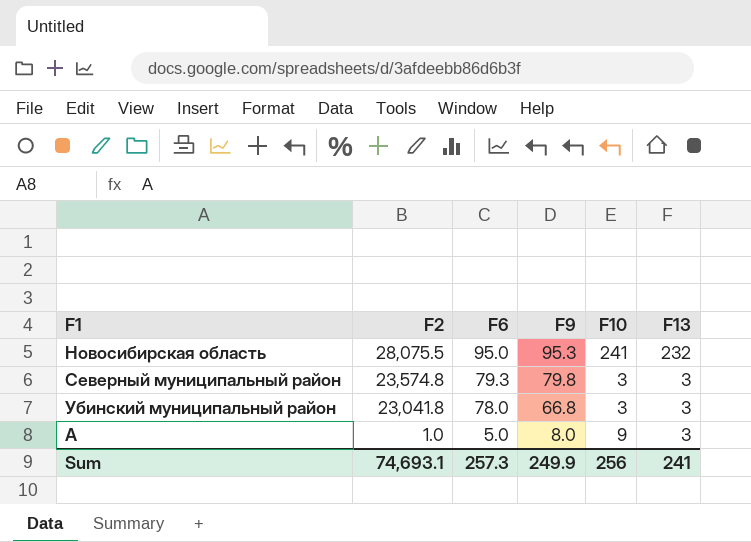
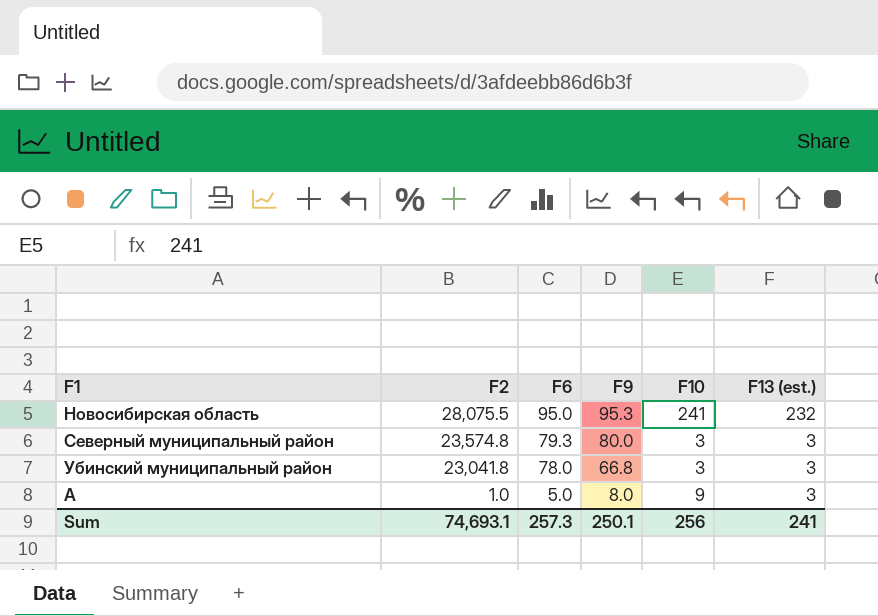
column name: F13 -> F13 (est.)
Северный муниципальный район | F9: 79.8 -> 80.0
Sum | F9: 249.9 -> 250.1

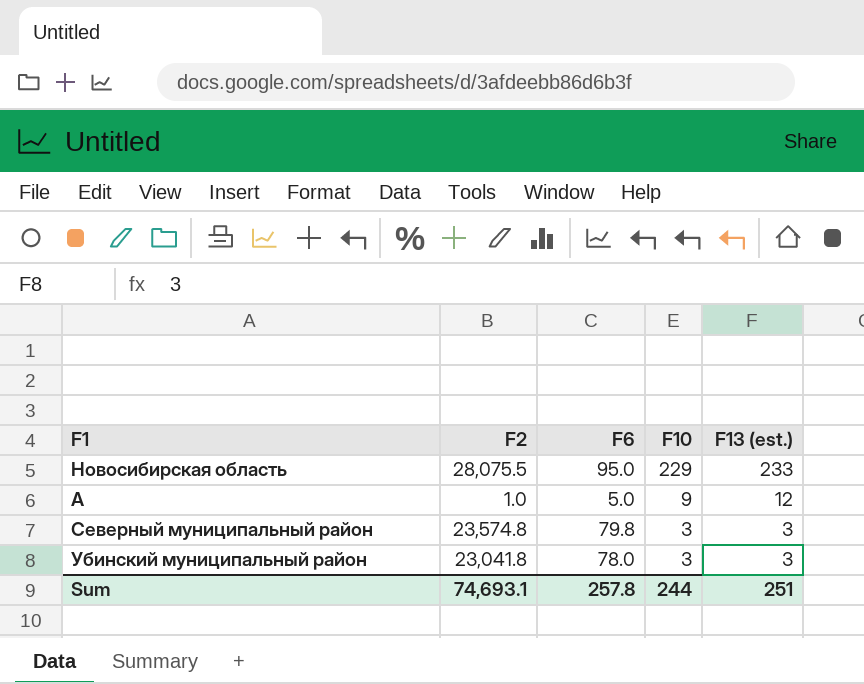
row order: F2 descending -> F10 descending
column F9 | position: 4 -> none
Новосибирская область | F10: 241 -> 229
Новосибирская область | F13 (est.): 232 -> 233
А | F13 (est.): 3 -> 12
Северный муниципальный район | F6: 79.3 -> 79.8
Sum | F6: 257.3 -> 257.8
Sum | F10: 256 -> 244
Sum | F13 (est.): 241 -> 251

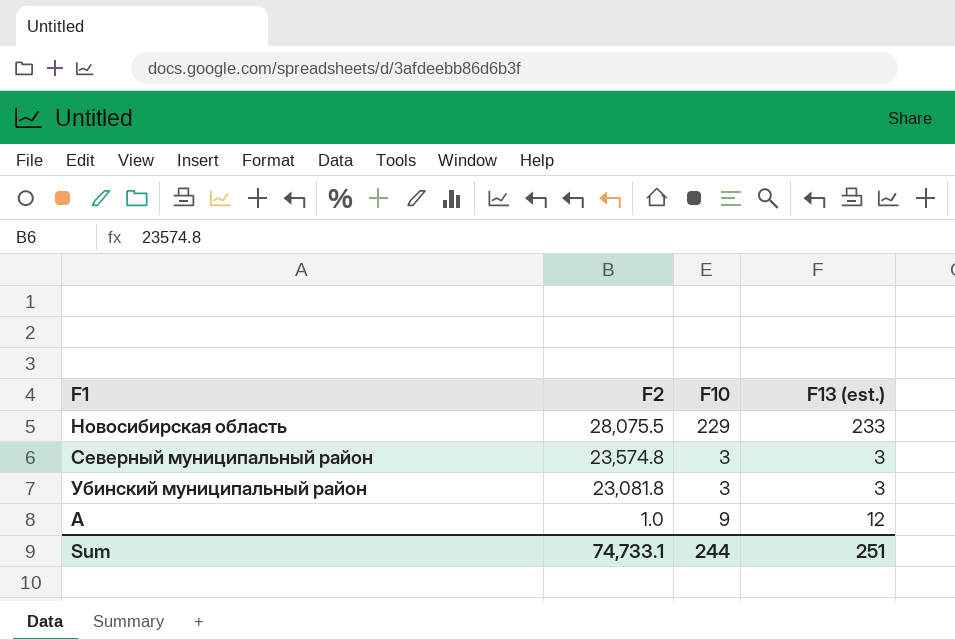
row order: F10 descending -> F2 descending
column F6 | position: 3 -> none
Убинский муниципальный район | F2: 23,041.8 -> 23,081.8
Sum | F2: 74,693.1 -> 74,733.1

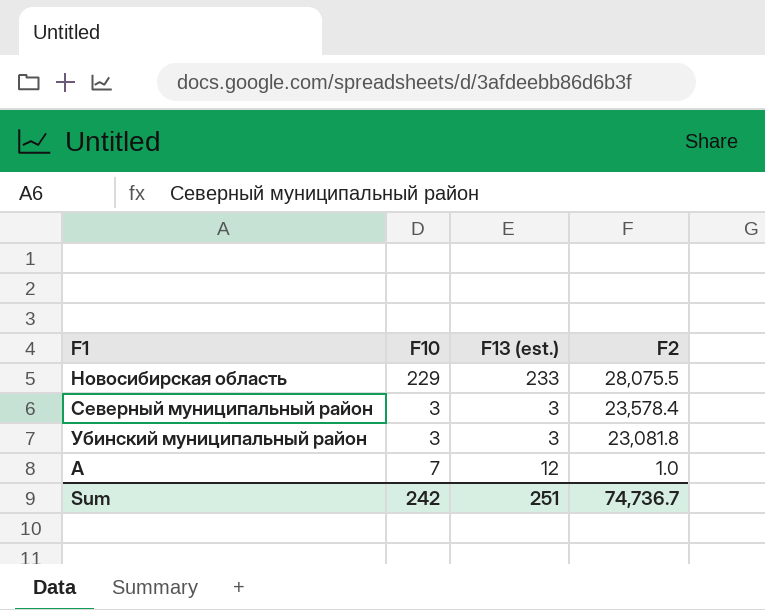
column F2 | position: 2 -> 4
Северный муниципальный район | F2: 23,574.8 -> 23,578.4
А | F10: 9 -> 7
Sum | F10: 244 -> 242
Sum | F2: 74,733.1 -> 74,736.7

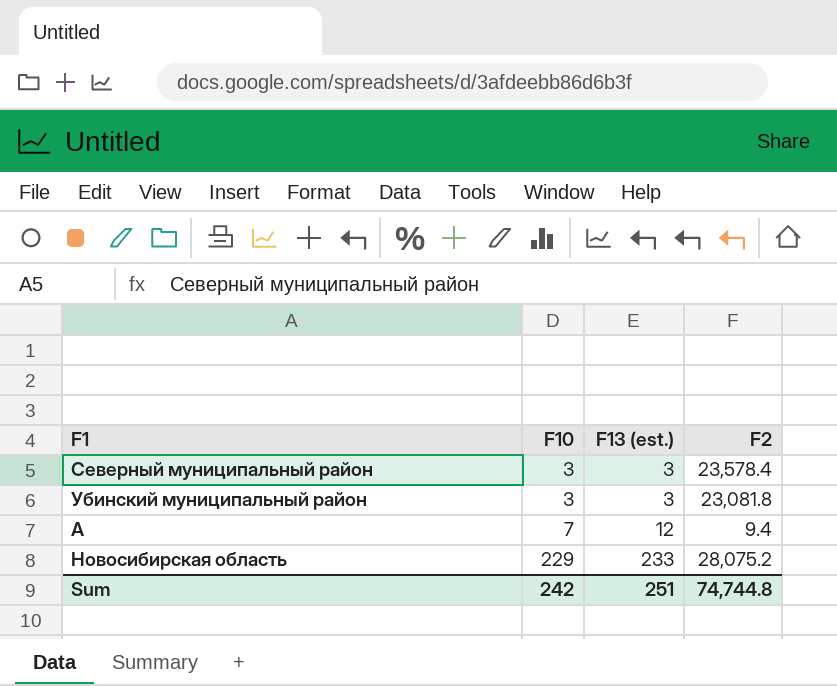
row order: F2 descending -> F10 ascending
А | F2: 1.0 -> 9.4
Новосибирская область | F2: 28,075.5 -> 28,075.2
Sum | F2: 74,736.7 -> 74,744.8

